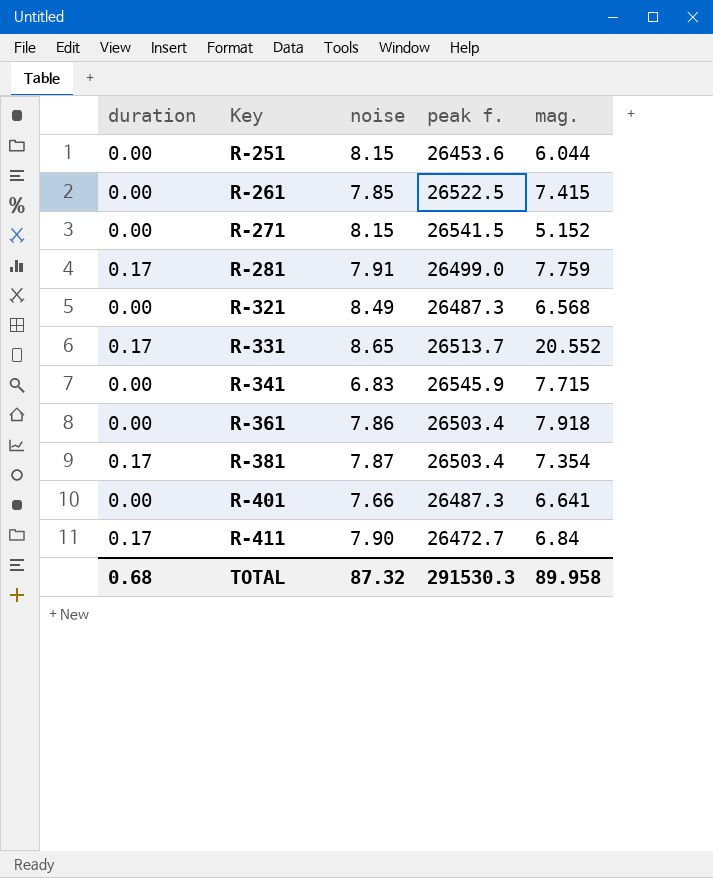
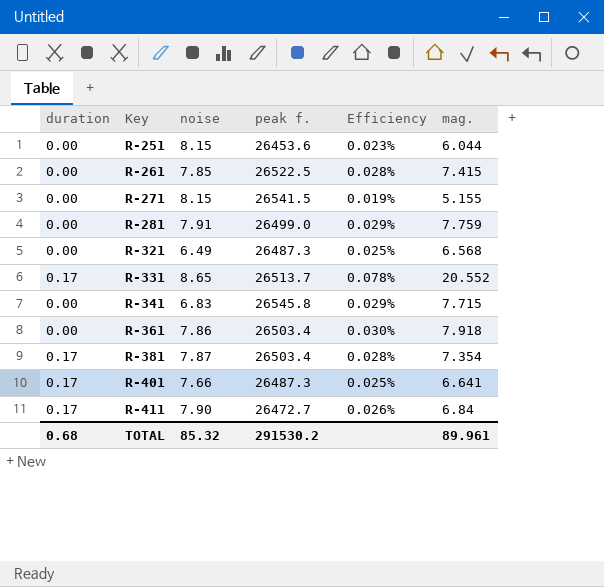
column Efficiency | formula: none -> [mag.] / [peak f.]
R-271 | mag.: 5.152 -> 5.155
R-281 | duration: 0.17 -> 0.00
R-321 | noise: 8.49 -> 6.49
R-341 | peak f.: 26545.9 -> 26545.8
R-401 | duration: 0.00 -> 0.17
TOTAL | noise: 87.32 -> 85.32
TOTAL | peak f.: 291530.3 -> 291530.2
TOTAL | mag.: 89.958 -> 89.961

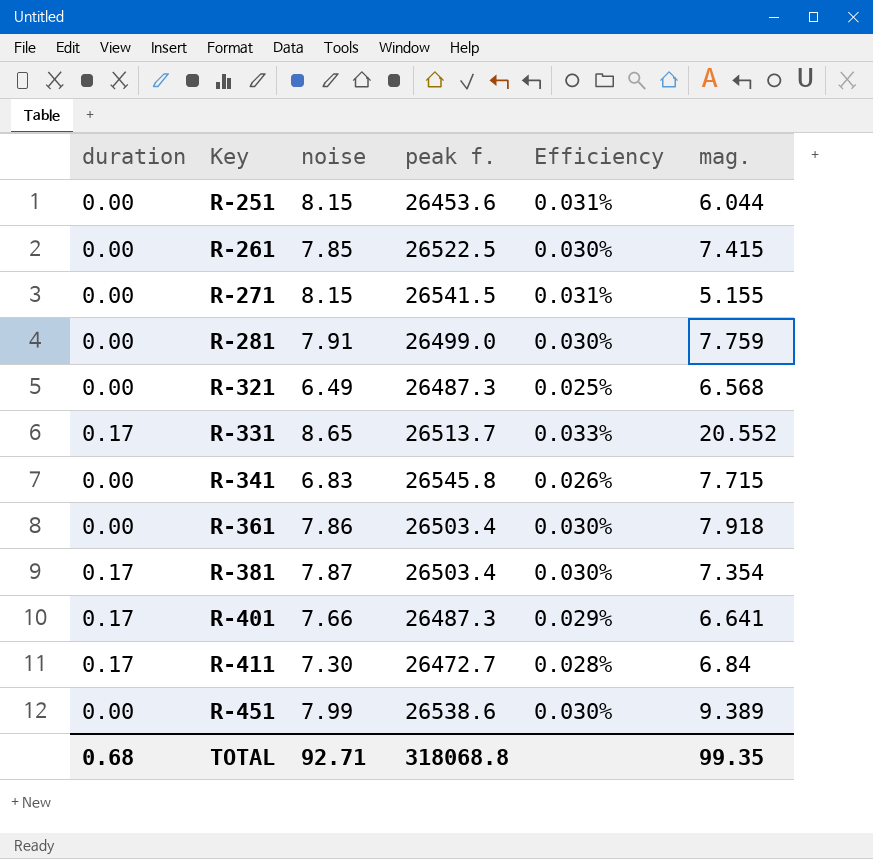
column Efficiency | formula: [mag.] / [peak f.] -> [noise] / [peak f.]
R-411 | noise: 7.90 -> 7.30
row R-451: none -> 0.00 | 7.99 | 26538.6 | 0.030% | 9.389
TOTAL | noise: 85.32 -> 92.71
TOTAL | peak f.: 291530.2 -> 318068.8
TOTAL | mag.: 89.961 -> 99.35

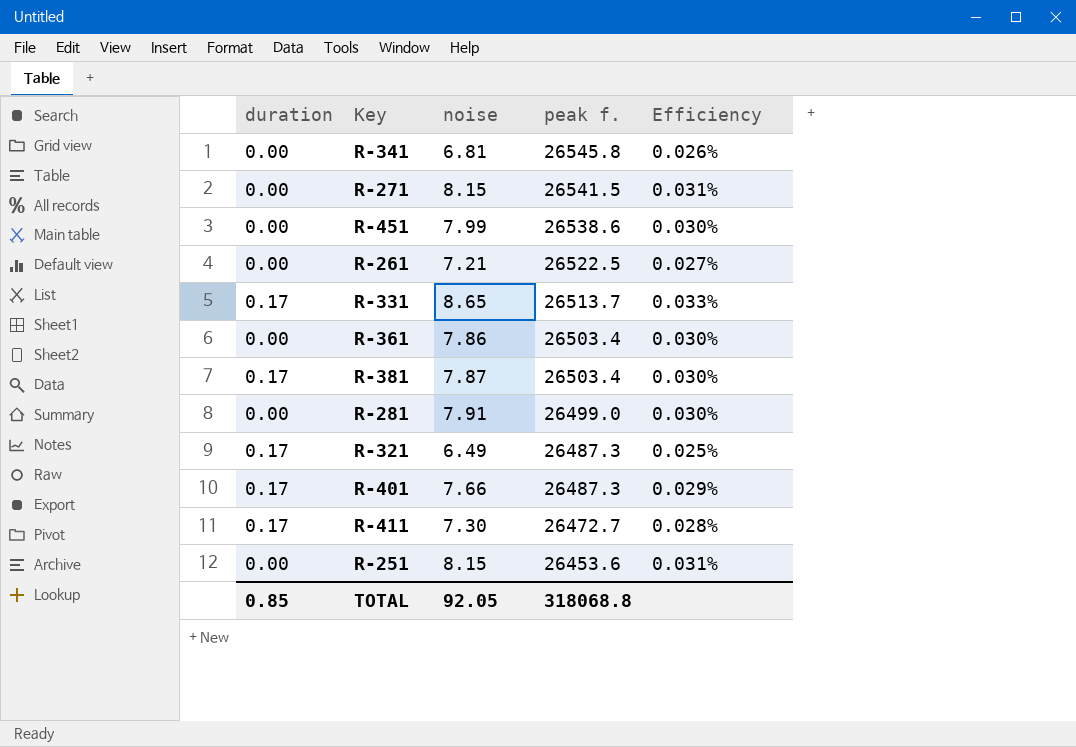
row order: Key ascending -> peak f. descending
column mag. | position: 6 -> none
R-341 | noise: 6.83 -> 6.81
R-261 | noise: 7.85 -> 7.21
R-261 | Efficiency: 0.030% -> 0.027%
R-321 | duration: 0.00 -> 0.17
TOTAL | duration: 0.68 -> 0.85
TOTAL | noise: 92.71 -> 92.05

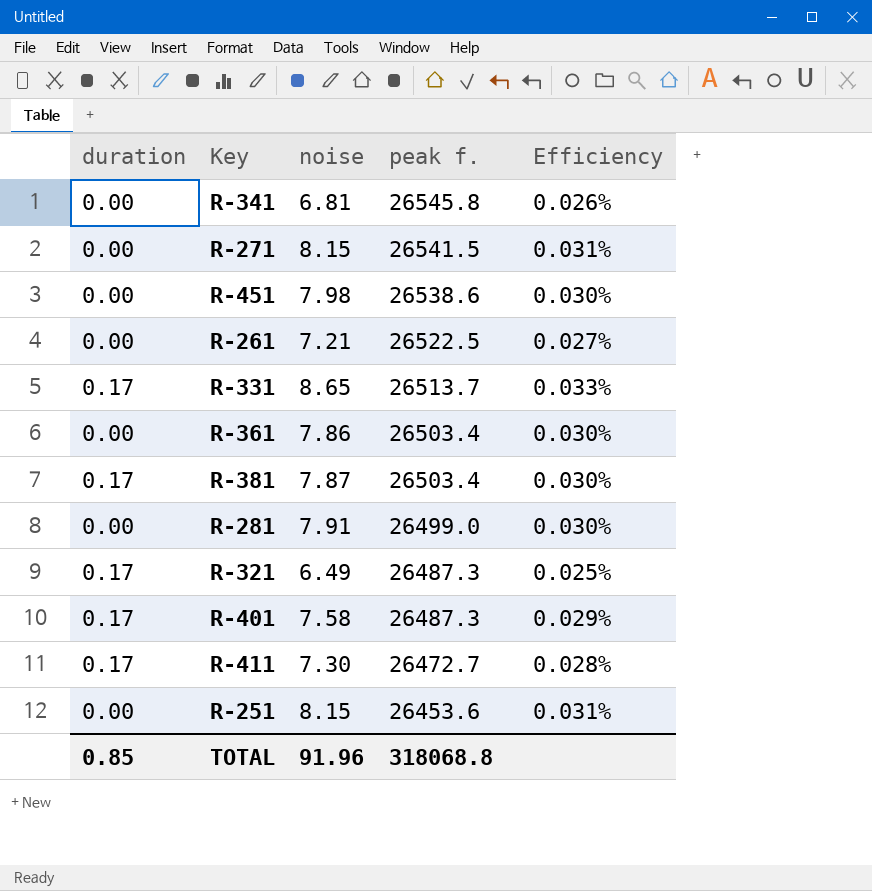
R-451 | noise: 7.99 -> 7.98
R-401 | noise: 7.66 -> 7.58
TOTAL | noise: 92.05 -> 91.96

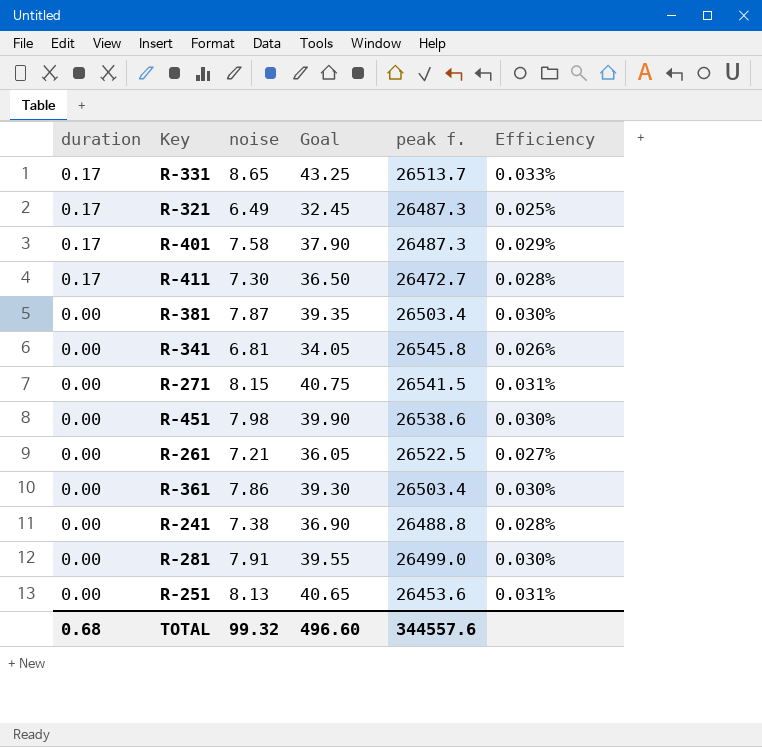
row order: peak f. descending -> duration descending
column Goal | formula: none -> [noise] * 5
R-381 | duration: 0.17 -> 0.00
row R-241: none -> 0.00 | 7.38 | 36.90 | 26488.8 | 0.028%
R-251 | noise: 8.15 -> 8.13
TOTAL | duration: 0.85 -> 0.68
TOTAL | noise: 91.96 -> 99.32
TOTAL | peak f.: 318068.8 -> 344557.6

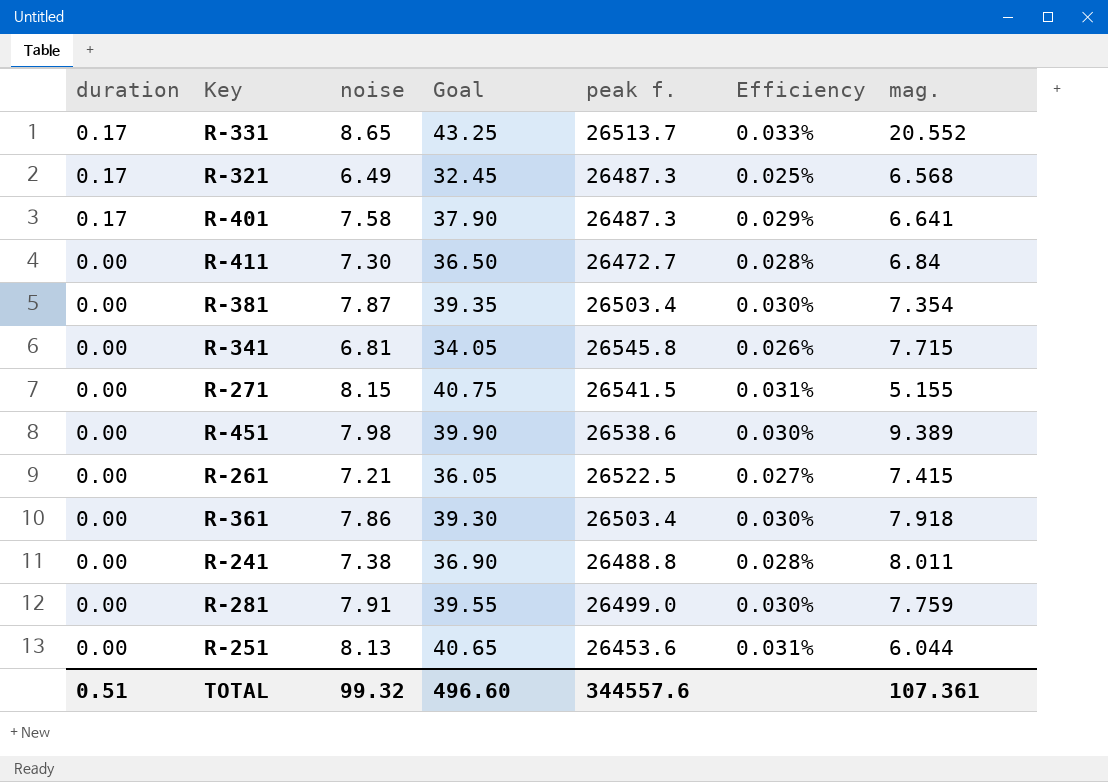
column mag. | position: none -> 7
R-411 | duration: 0.17 -> 0.00
TOTAL | duration: 0.68 -> 0.51

